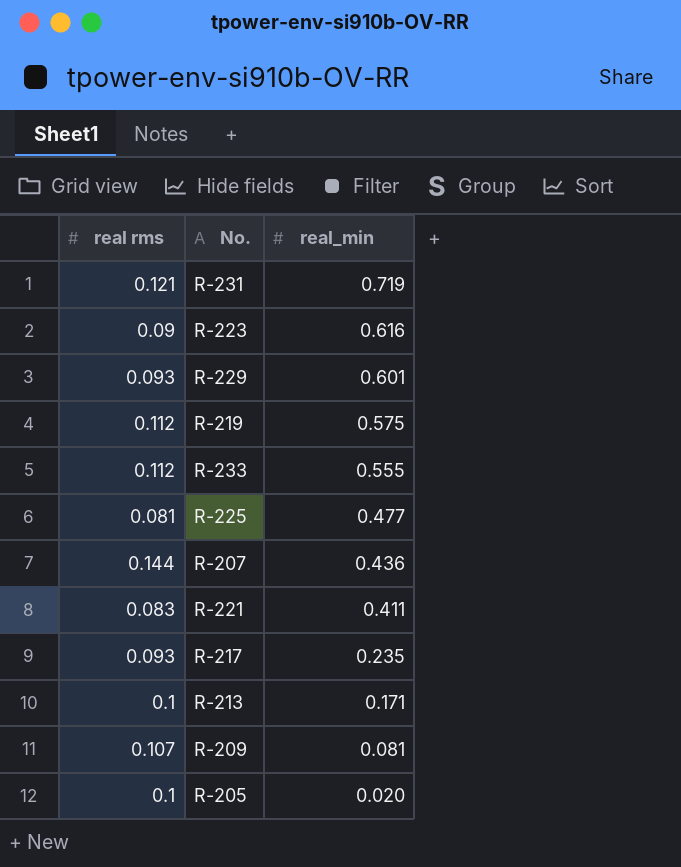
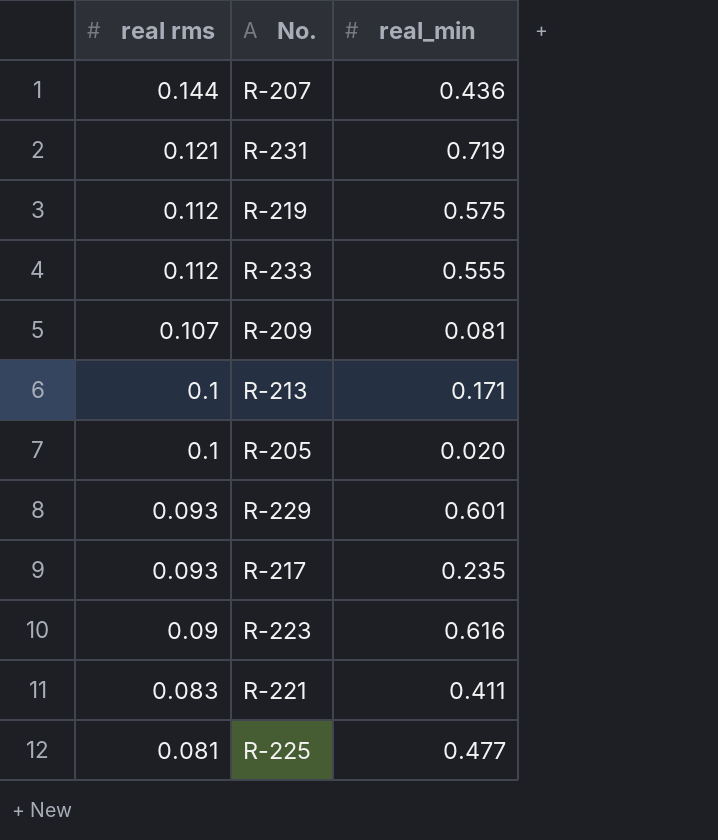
row order: real_min descending -> real rms descending

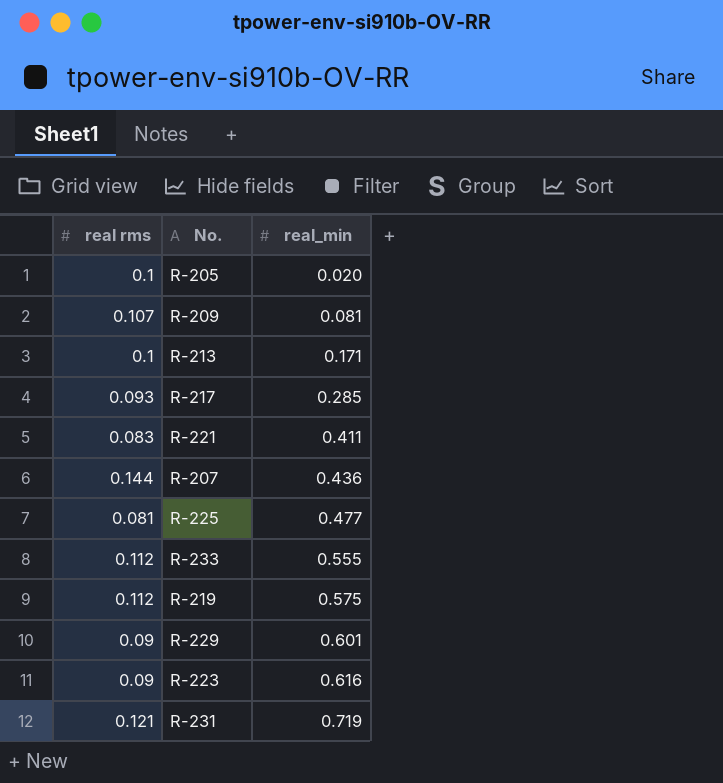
row order: real rms descending -> real_min ascending
R-217 | real_min: 0.235 -> 0.285
R-229 | real rms: 0.093 -> 0.09

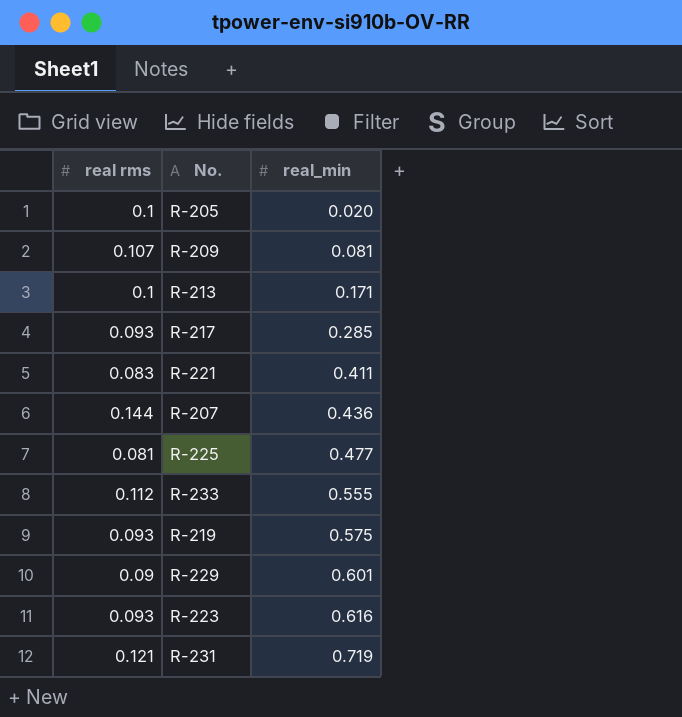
R-219 | real rms: 0.112 -> 0.093
R-223 | real rms: 0.09 -> 0.093

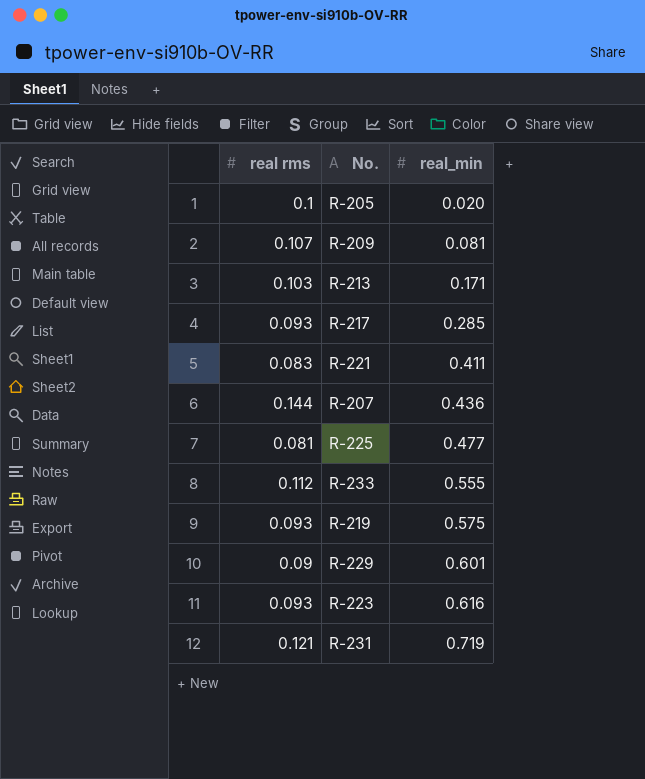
R-213 | real rms: 0.1 -> 0.103

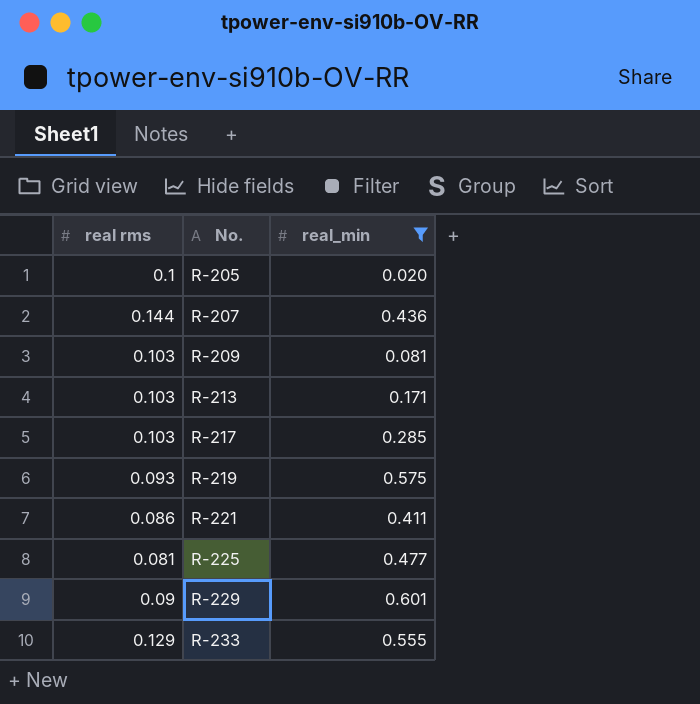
filter: none -> real_min <= 0.601
row order: real_min ascending -> No. ascending
R-209 | real rms: 0.107 -> 0.103
R-217 | real rms: 0.093 -> 0.103
R-221 | real rms: 0.083 -> 0.086
R-233 | real rms: 0.112 -> 0.129

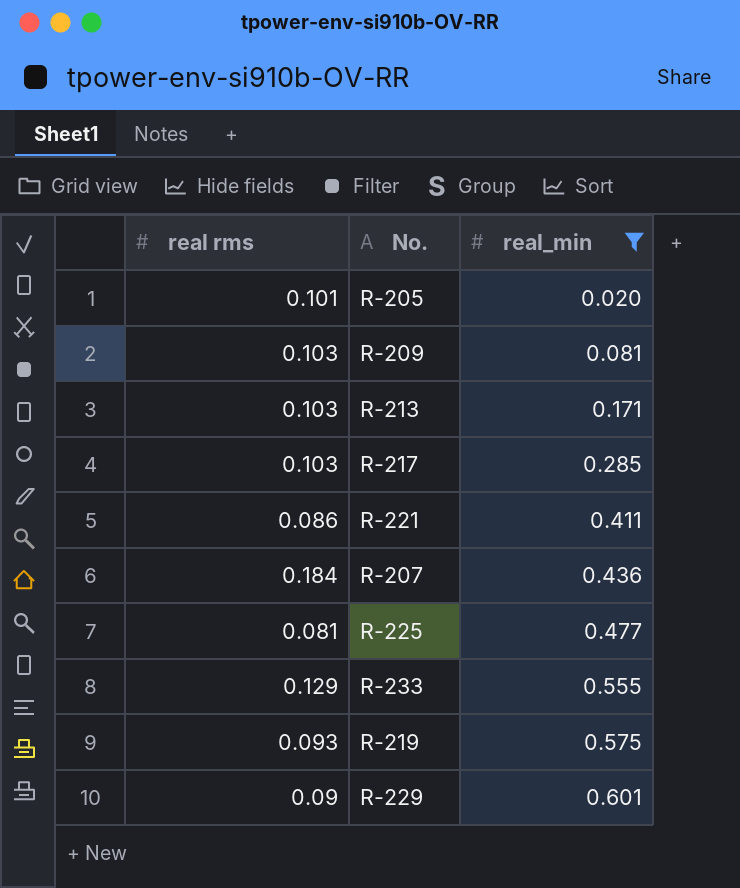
row order: No. ascending -> real_min ascending
R-205 | real rms: 0.1 -> 0.101
R-207 | real rms: 0.144 -> 0.184

